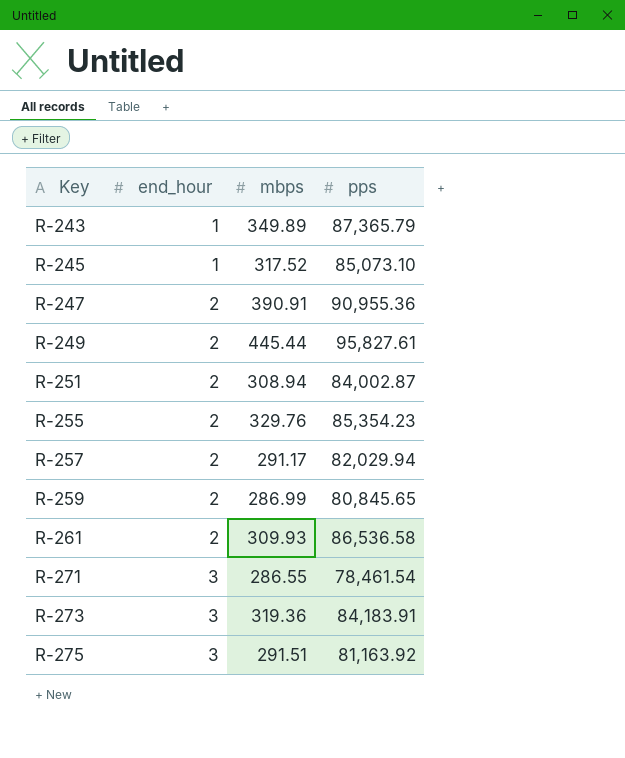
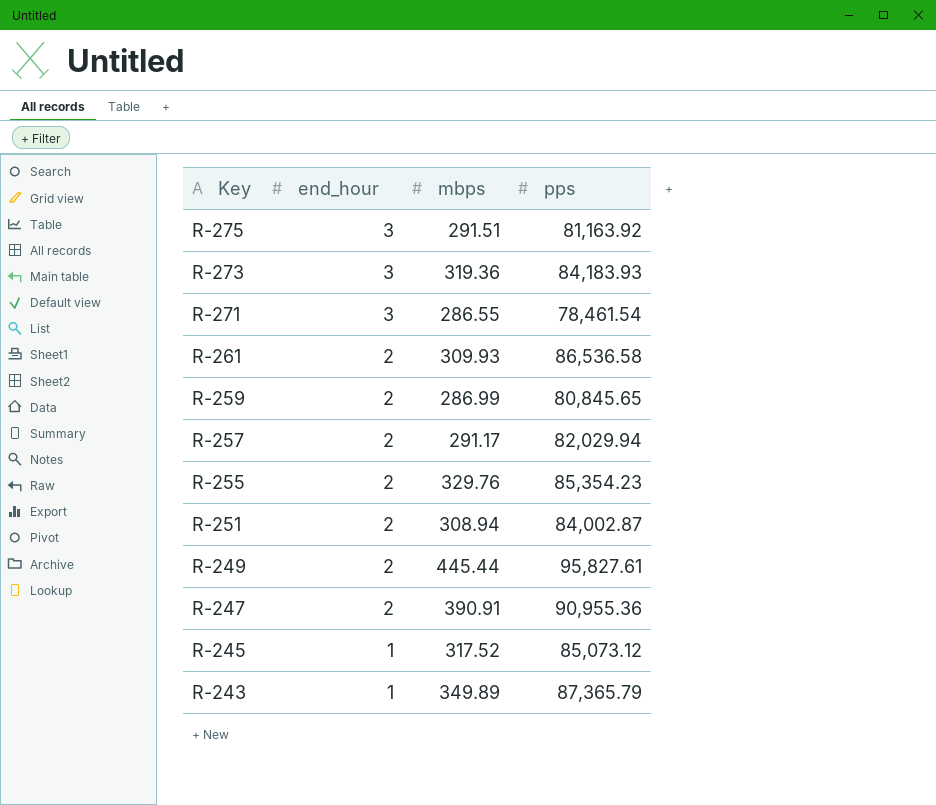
row order: Key ascending -> Key descending
R-273 | pps: 84,183.91 -> 84,183.93
R-245 | pps: 85,073.10 -> 85,073.12

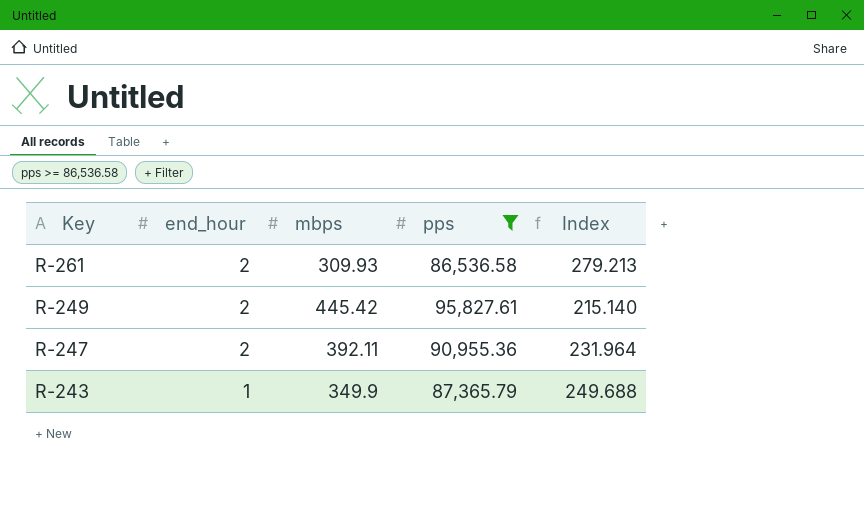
filter: none -> pps >= 86,536.58
column Index | formula: none -> [pps] / [mbps]
R-249 | mbps: 445.44 -> 445.42
R-247 | mbps: 390.91 -> 392.11
R-243 | mbps: 349.89 -> 349.9

